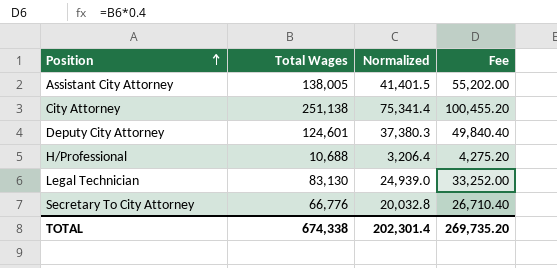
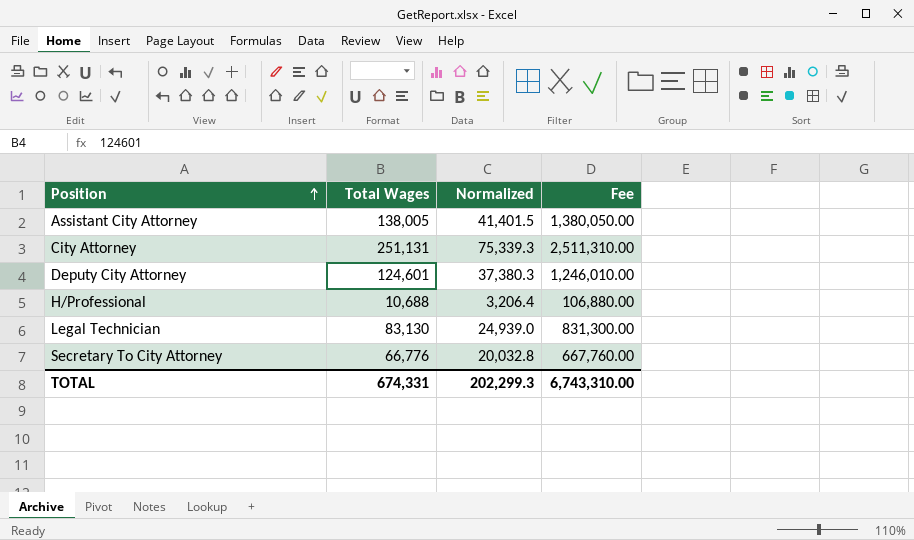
column Fee | formula: [Total Wages] * 0.4 -> [Total Wages] * 10
City Attorney | Total Wages: 251,138 -> 251,131
City Attorney | Normalized: 75,341.4 -> 75,339.3
TOTAL | Total Wages: 674,338 -> 674,331
TOTAL | Normalized: 202,301.4 -> 202,299.3
TOTAL | Fee: 269,735.20 -> 6,743,310.00

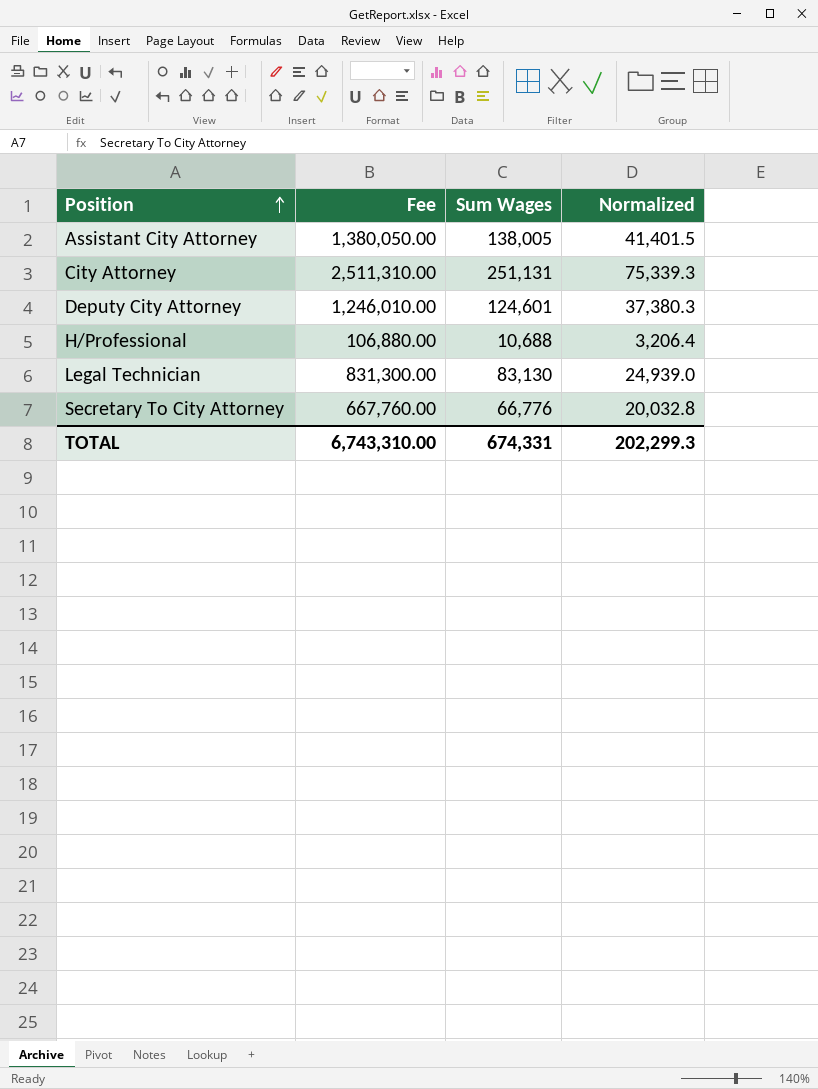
column Fee | position: 4 -> 2
column name: Total Wages -> Sum Wages

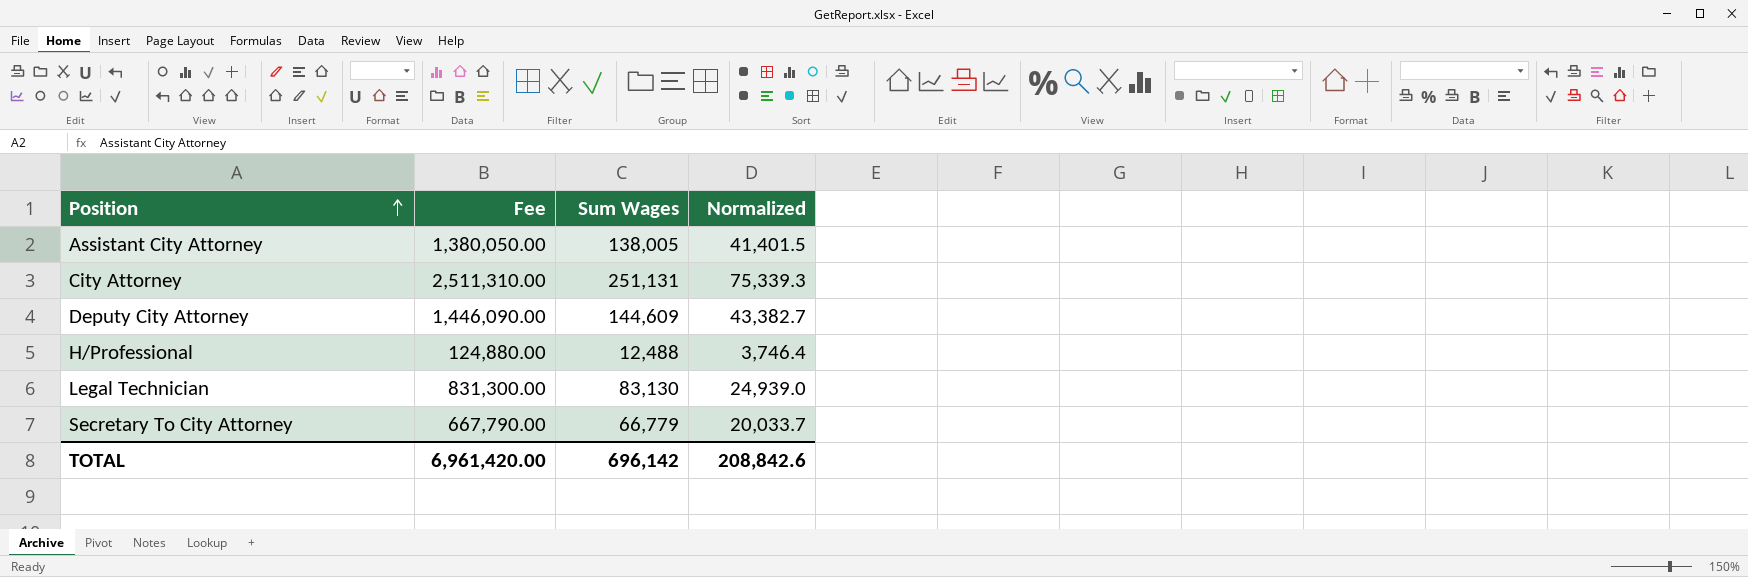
Deputy City Attorney | Fee: 1,246,010.00 -> 1,446,090.00
Deputy City Attorney | Sum Wages: 124,601 -> 144,609
Deputy City Attorney | Normalized: 37,380.3 -> 43,382.7
H/Professional | Fee: 106,880.00 -> 124,880.00
H/Professional | Sum Wages: 10,688 -> 12,488
H/Professional | Normalized: 3,206.4 -> 3,746.4
Secretary To City Attorney | Fee: 667,760.00 -> 667,790.00
Secretary To City Attorney | Sum Wages: 66,776 -> 66,779
Secretary To City Attorney | Normalized: 20,032.8 -> 20,033.7
TOTAL | Fee: 6,743,310.00 -> 6,961,420.00
TOTAL | Sum Wages: 674,331 -> 696,142
TOTAL | Normalized: 202,299.3 -> 208,842.6

